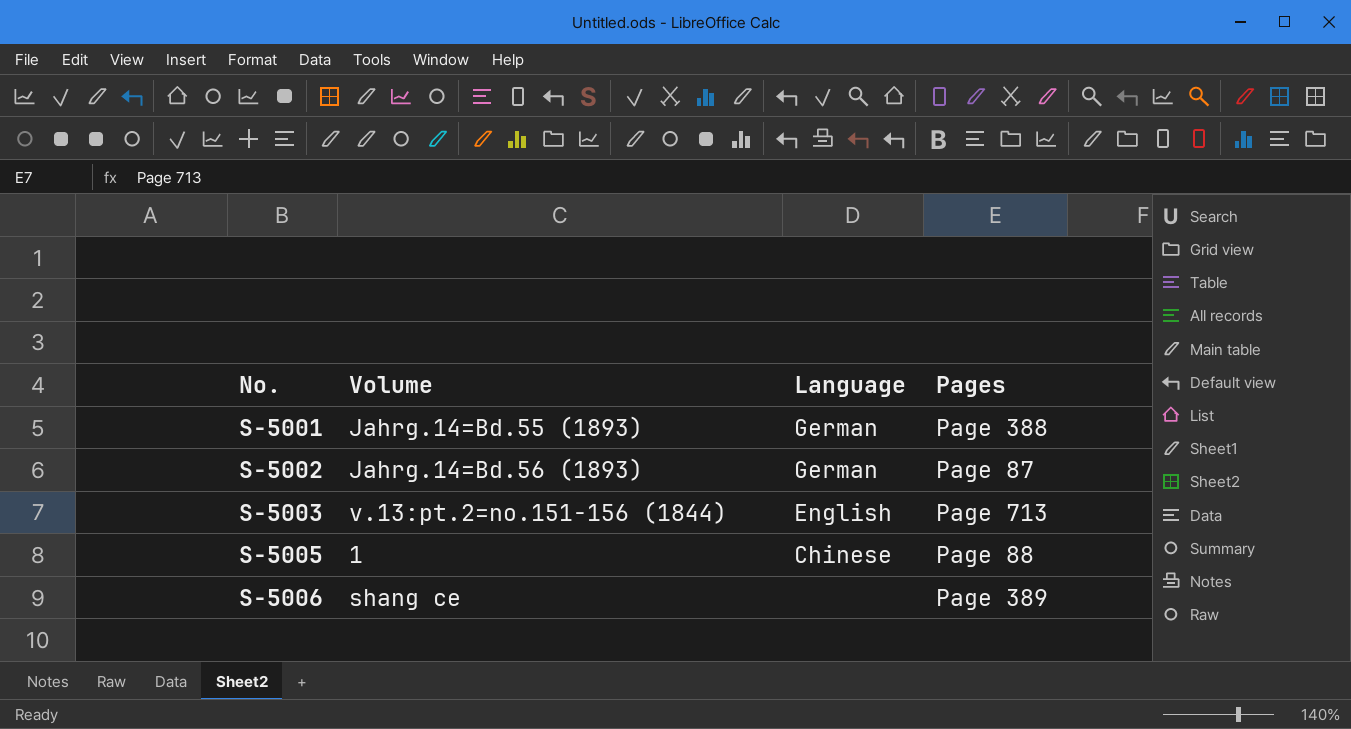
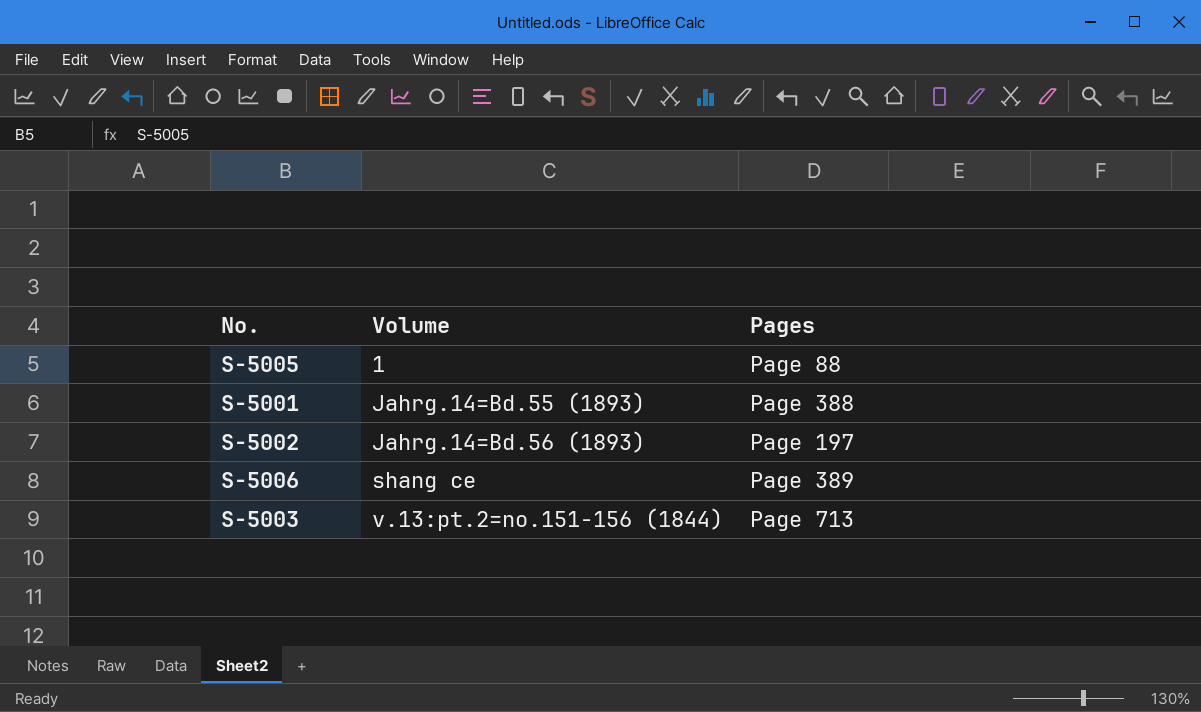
row order: No. ascending -> Volume ascending
column Language | position: 3 -> none
S-5002 | Pages: Page 87 -> Page 197

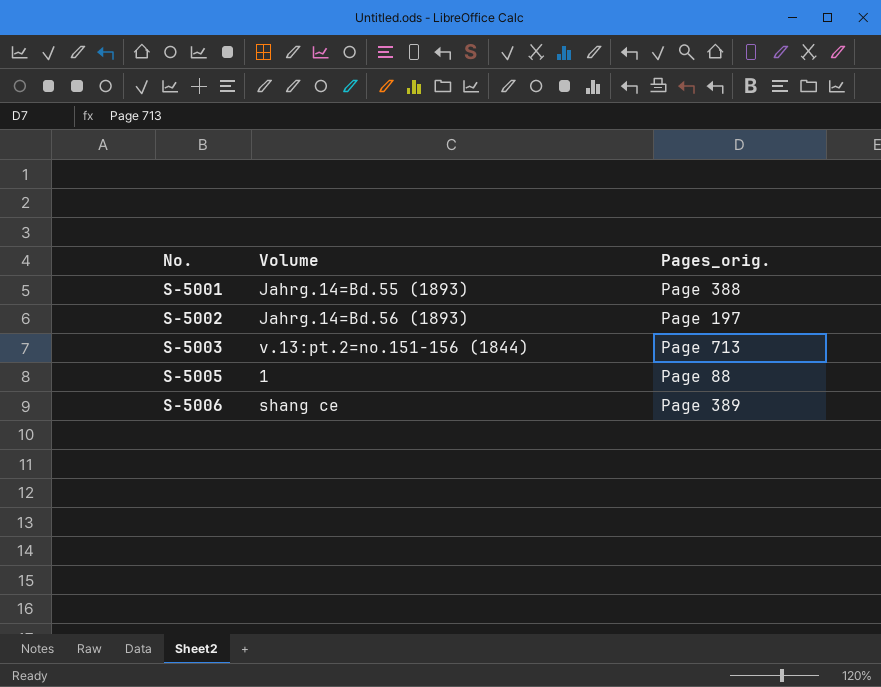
row order: Volume ascending -> No. ascending
column name: Pages -> Pages_orig.

